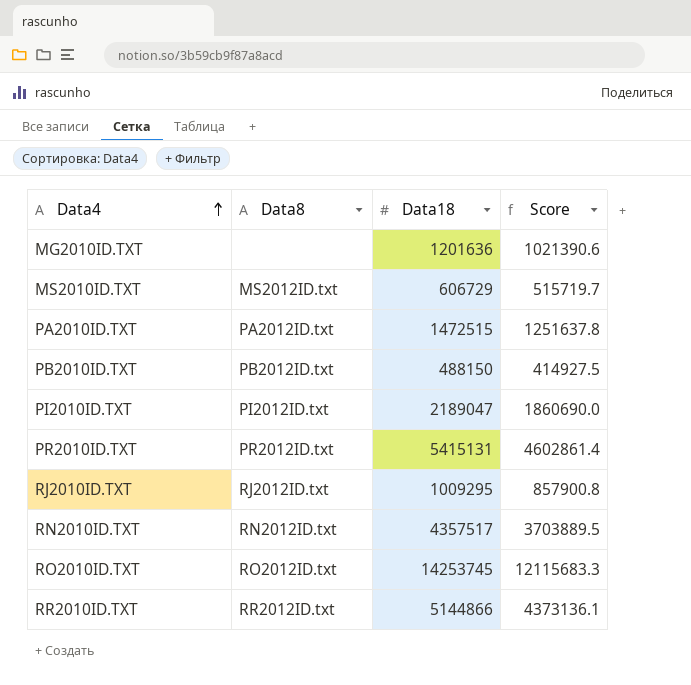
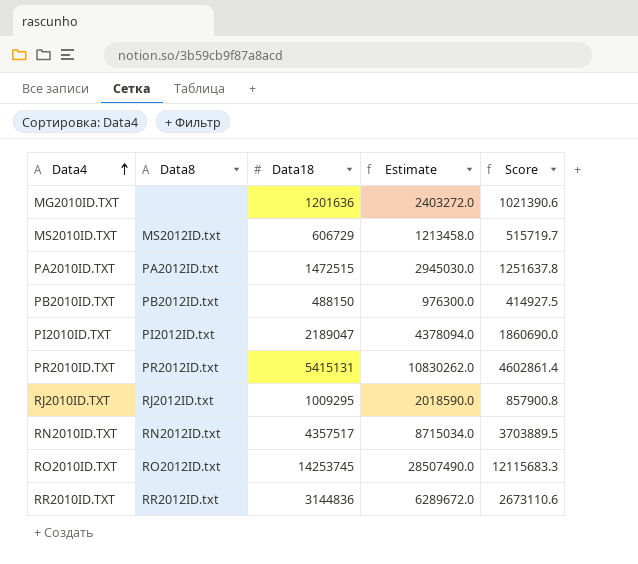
column Estimate | formula: none -> [Data18] * 2
RR2010ID.TXT | Data18: 5144866 -> 3144836
RR2010ID.TXT | Score: 4373136.1 -> 2673110.6

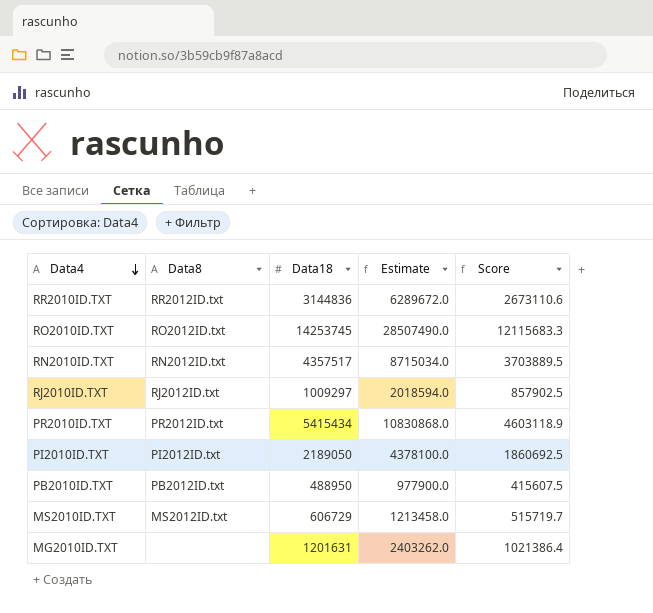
row order: Data4 ascending -> Data4 descending
row PA2010ID.TXT: PA2012ID.txt | 1472515 | 2945030.0 | 1251637.8 -> none
RJ2010ID.TXT | Data18: 1009295 -> 1009297
RJ2010ID.TXT | Estimate: 2018590.0 -> 2018594.0
RJ2010ID.TXT | Score: 857900.8 -> 857902.5
PR2010ID.TXT | Data18: 5415131 -> 5415434
PR2010ID.TXT | Estimate: 10830262.0 -> 10830868.0
PR2010ID.TXT | Score: 4602861.4 -> 4603118.9
PI2010ID.TXT | Data18: 2189047 -> 2189050
PI2010ID.TXT | Estimate: 4378094.0 -> 4378100.0
PI2010ID.TXT | Score: 1860690.0 -> 1860692.5
PB2010ID.TXT | Data18: 488150 -> 488950
PB2010ID.TXT | Estimate: 976300.0 -> 977900.0
PB2010ID.TXT | Score: 414927.5 -> 415607.5
MG2010ID.TXT | Data18: 1201636 -> 1201631
MG2010ID.TXT | Estimate: 2403272.0 -> 2403262.0
MG2010ID.TXT | Score: 1021390.6 -> 1021386.4

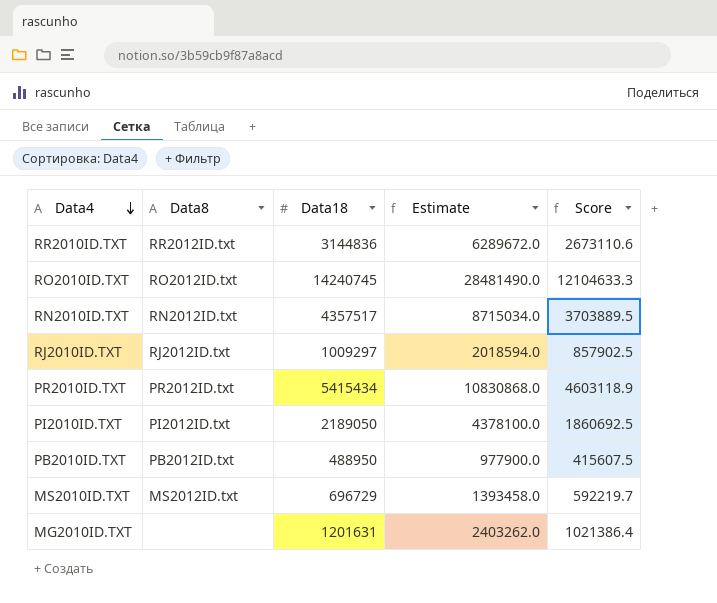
RO2010ID.TXT | Data18: 14253745 -> 14240745
RO2010ID.TXT | Estimate: 28507490.0 -> 28481490.0
RO2010ID.TXT | Score: 12115683.3 -> 12104633.3
MS2010ID.TXT | Data18: 606729 -> 696729
MS2010ID.TXT | Estimate: 1213458.0 -> 1393458.0
MS2010ID.TXT | Score: 515719.7 -> 592219.7

